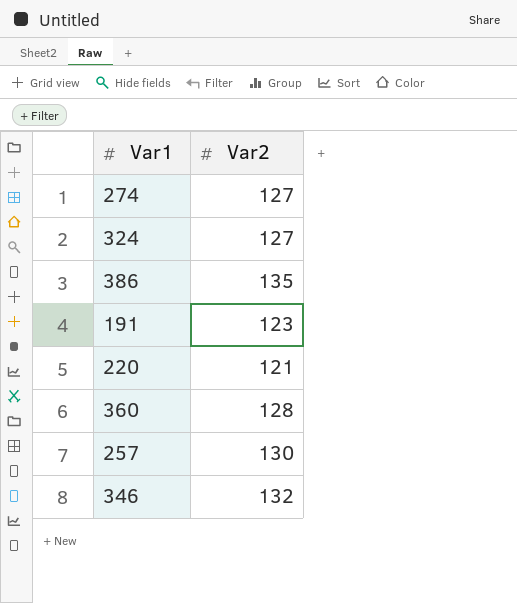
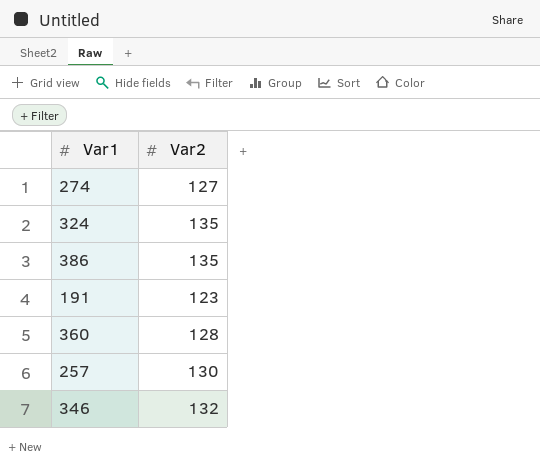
row 220: 121 -> none
324 | Var2: 127 -> 135

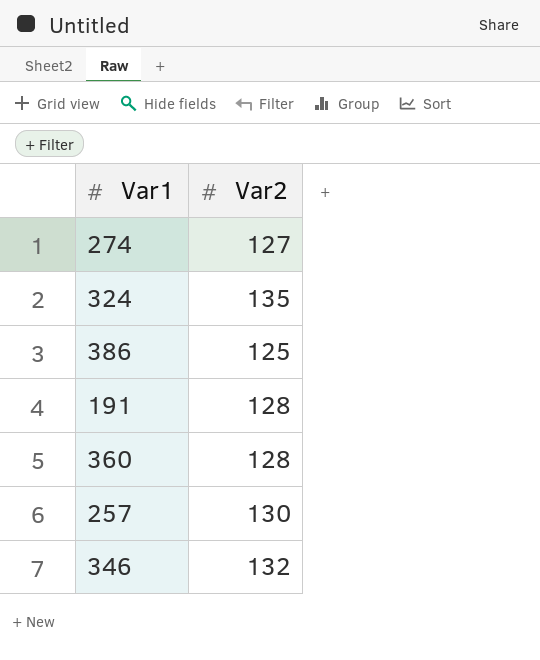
386 | Var2: 135 -> 125
191 | Var2: 123 -> 128

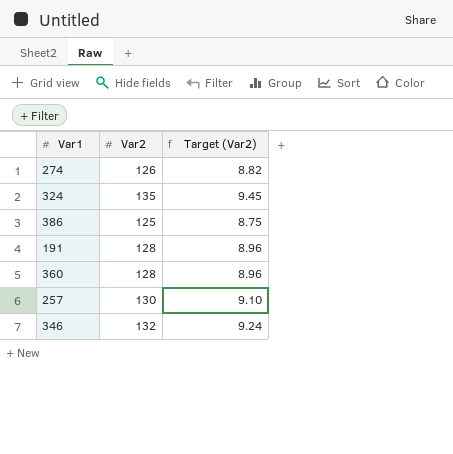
column Target (Var2) | formula: none -> [Var2] * 0.07
274 | Var2: 127 -> 126

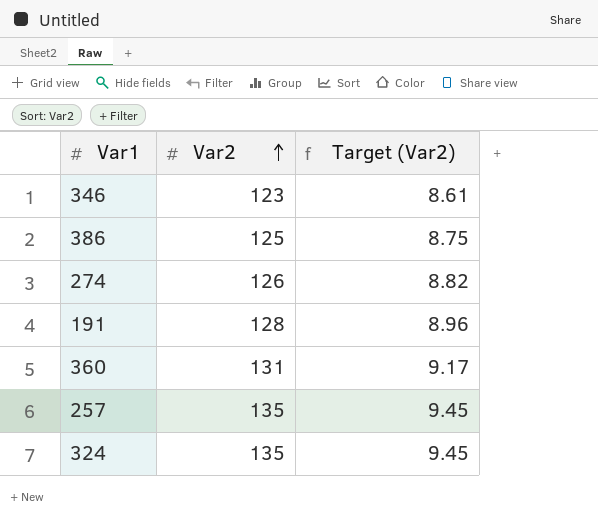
row order: none -> Var2 ascending
346 | Var2: 132 -> 123
346 | Target (Var2): 9.24 -> 8.61
360 | Var2: 128 -> 131
360 | Target (Var2): 8.96 -> 9.17
257 | Var2: 130 -> 135
257 | Target (Var2): 9.10 -> 9.45

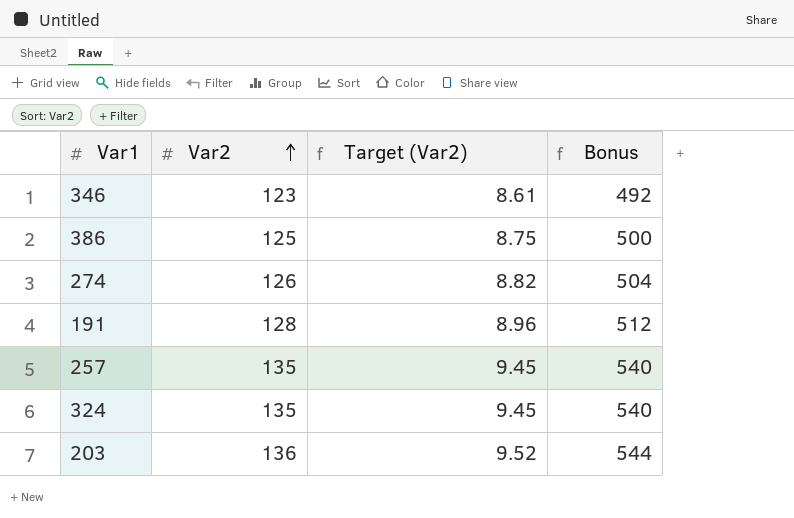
column Bonus | formula: none -> [Var2] * 4
row 360: 131 | 9.17 -> none
row 203: none -> 136 | 9.52 | 544

